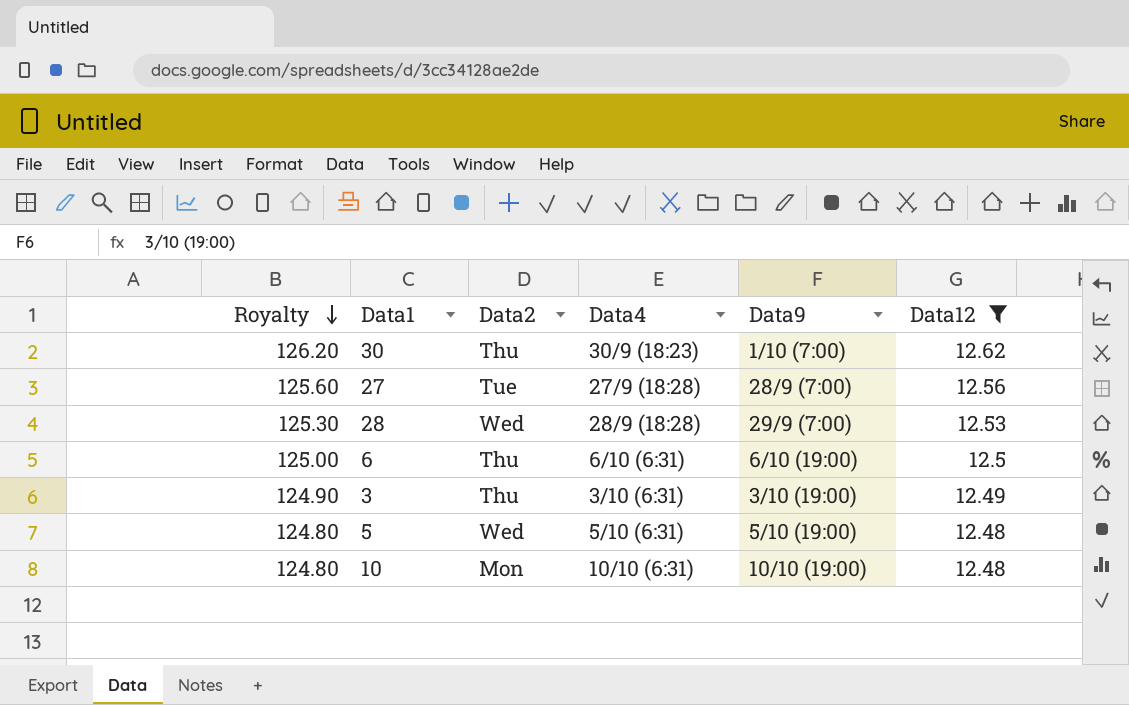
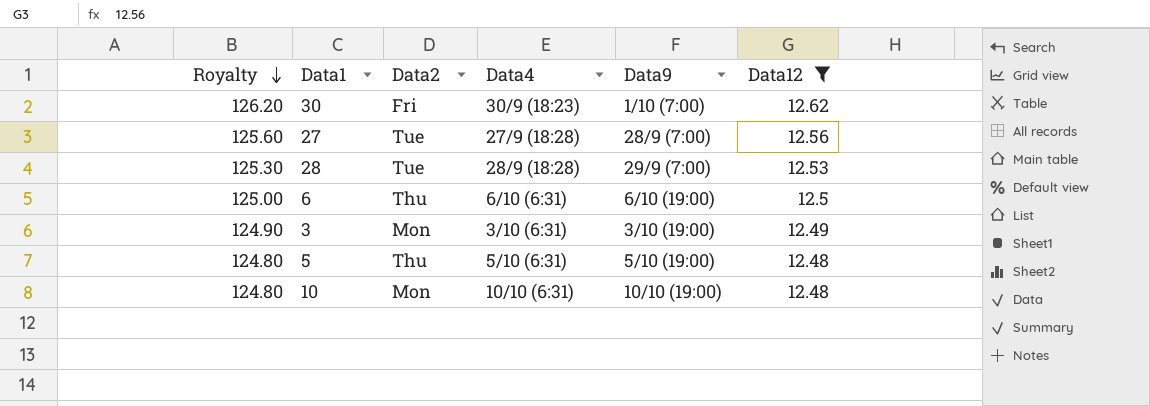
30 | Data2: Thu -> Fri
28 | Data2: Wed -> Tue
3 | Data2: Thu -> Mon
5 | Data2: Wed -> Thu

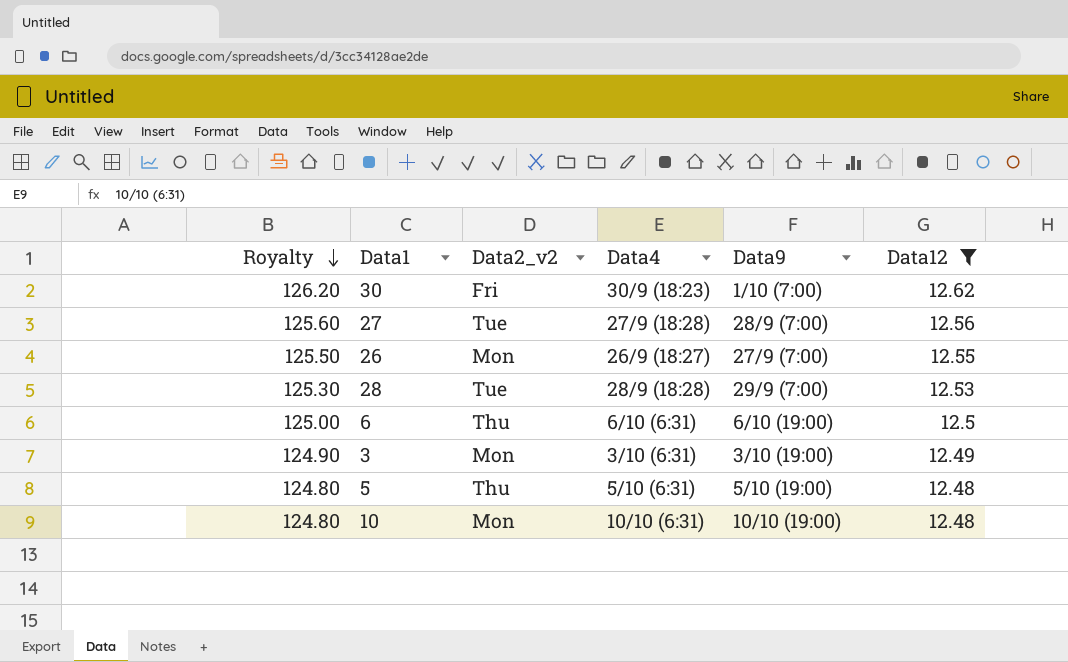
column name: Data2 -> Data2_v2
row 26: none -> 125.50 | Mon | 26/9 (18:27) | 27/9 (7:00) | 12.55

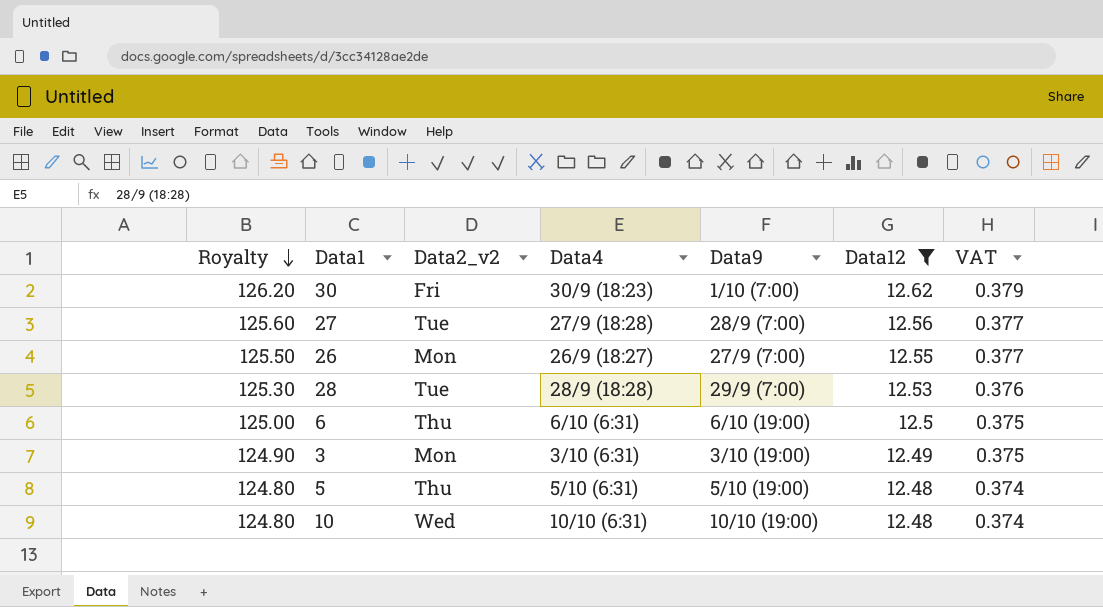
column VAT | formula: none -> [Data12] * 0.03
10 | Data2_v2: Mon -> Wed

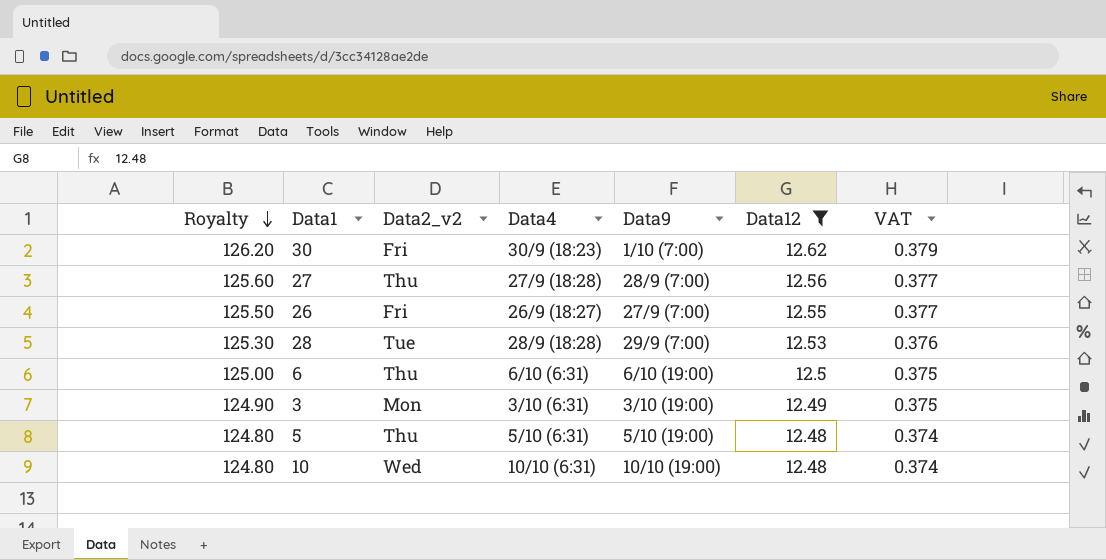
27 | Data2_v2: Tue -> Thu
26 | Data2_v2: Mon -> Fri

